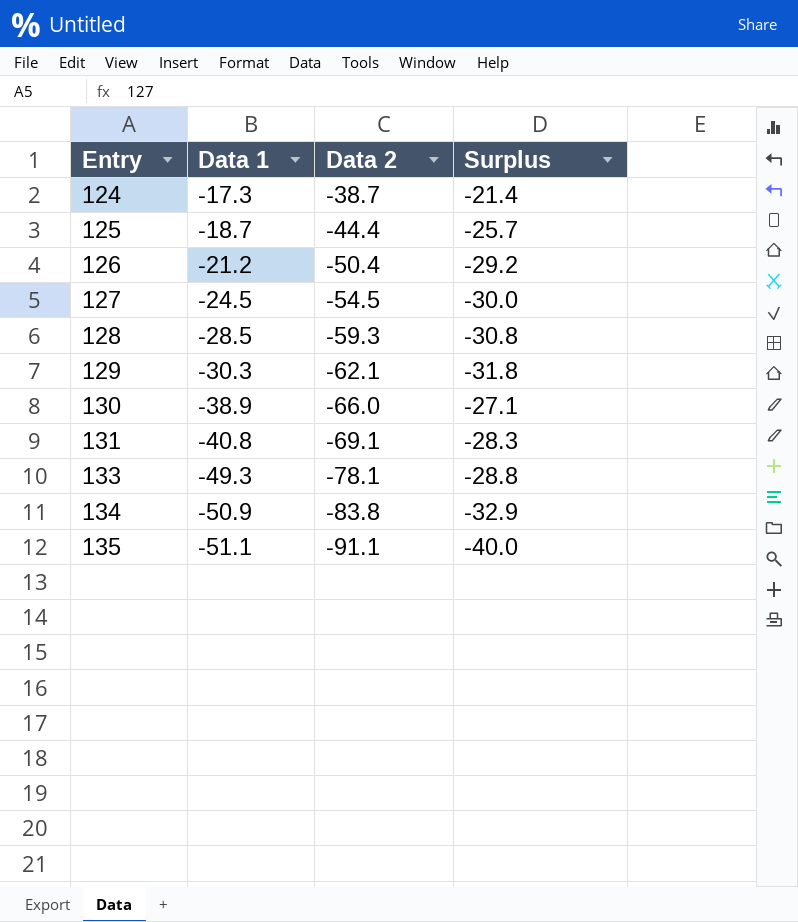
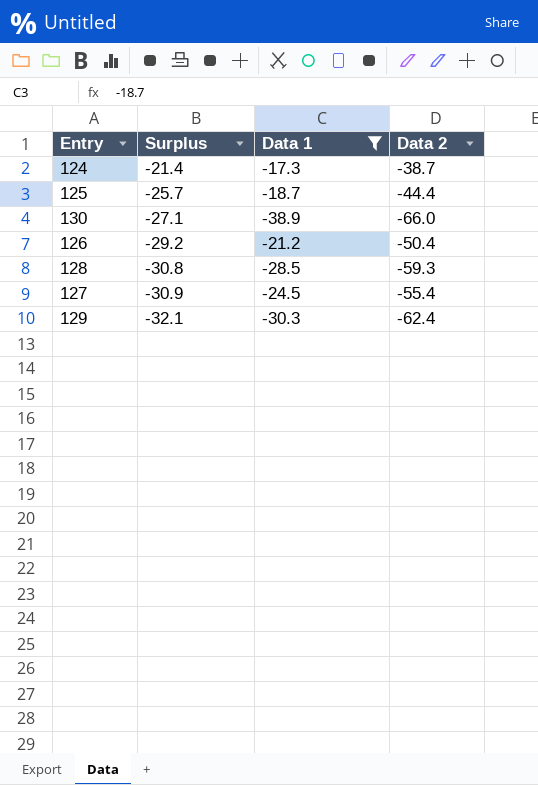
filter: none -> Data 1 >= -38.9
row order: Entry ascending -> Surplus descending
column Surplus | position: 4 -> 2
127 | Surplus: -30.0 -> -30.9
127 | Data 2: -54.5 -> -55.4
129 | Surplus: -31.8 -> -32.1
129 | Data 2: -62.1 -> -62.4

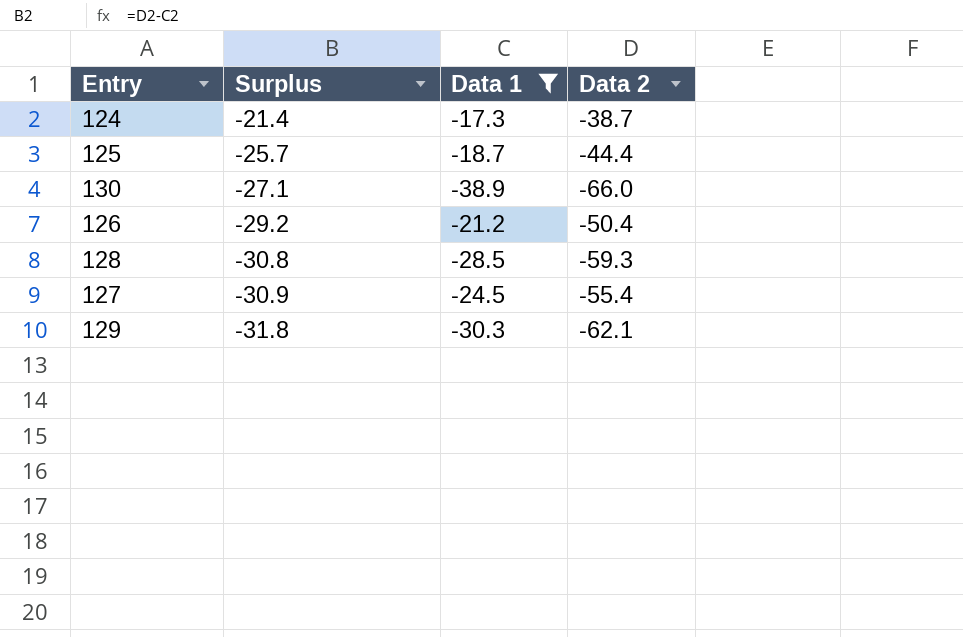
129 | Surplus: -32.1 -> -31.8
129 | Data 2: -62.4 -> -62.1

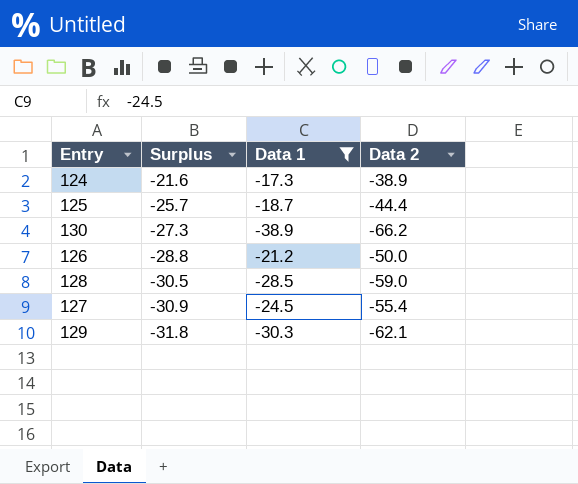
124 | Surplus: -21.4 -> -21.6
124 | Data 2: -38.7 -> -38.9
130 | Surplus: -27.1 -> -27.3
130 | Data 2: -66.0 -> -66.2
126 | Surplus: -29.2 -> -28.8
126 | Data 2: -50.4 -> -50.0
128 | Surplus: -30.8 -> -30.5
128 | Data 2: -59.3 -> -59.0

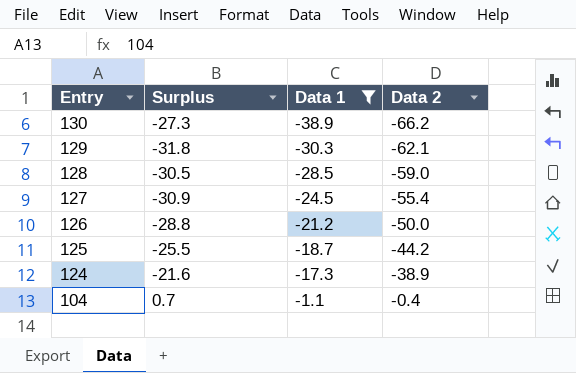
row order: Surplus descending -> Entry descending
125 | Surplus: -25.7 -> -25.5
125 | Data 2: -44.4 -> -44.2
row 104: none -> 0.7 | -1.1 | -0.4

